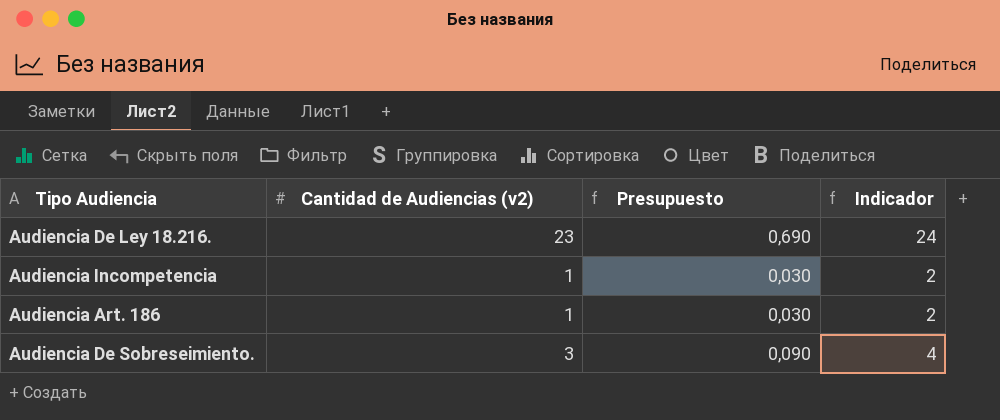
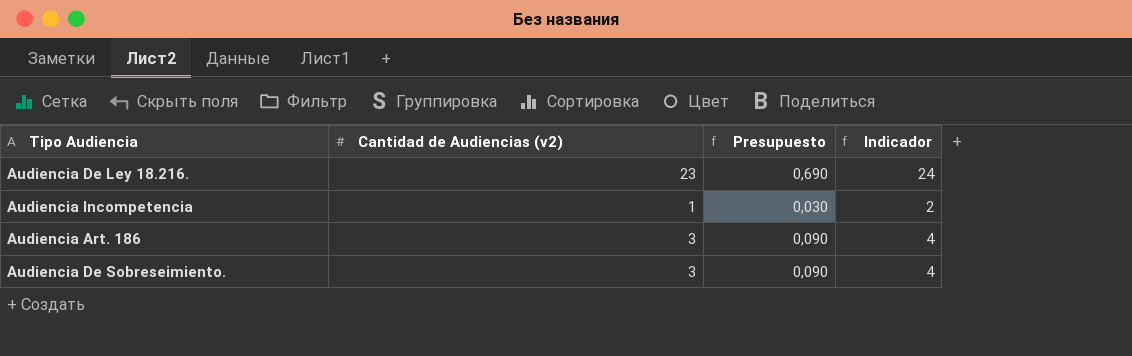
Audiencia Art. 186 | Cantidad de Audiencias (v2): 1 -> 3
Audiencia Art. 186 | Presupuesto: 0,030 -> 0,090
Audiencia Art. 186 | Indicador: 2 -> 4

